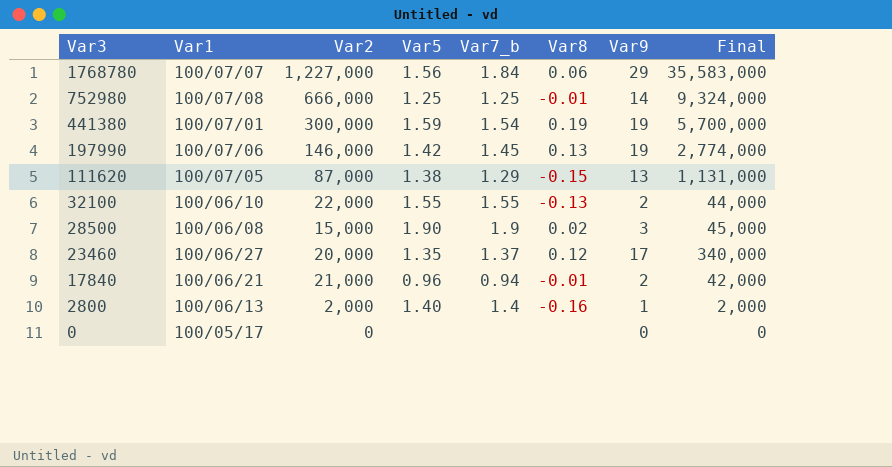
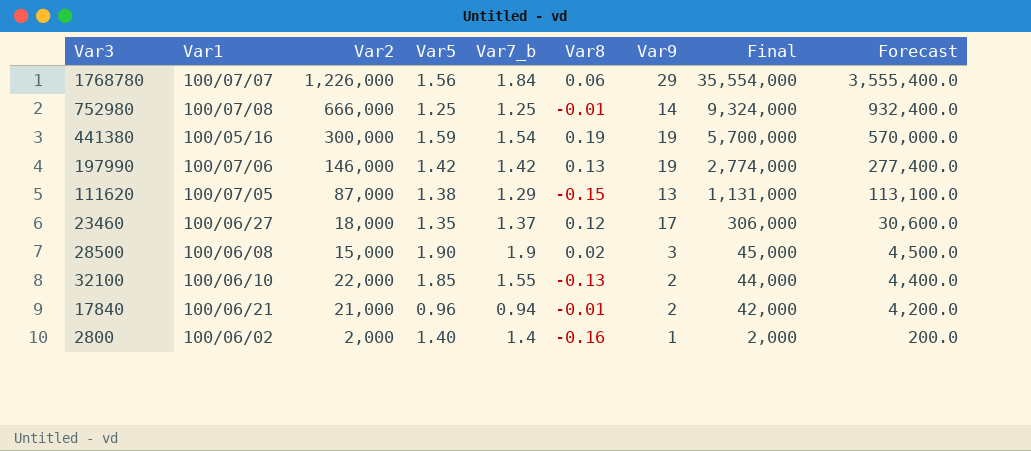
row order: Var3 descending -> Final descending
column Forecast | formula: none -> [Final] * 0.1
row 0: 100/05/17 | 0 | none | none | none | 0 | 0 -> none
1768780 | Var2: 1,227,000 -> 1,226,000
1768780 | Final: 35,583,000 -> 35,554,000
441380 | Var1: 100/07/01 -> 100/05/16
197990 | Var7_b: 1.45 -> 1.42
23460 | Var2: 20,000 -> 18,000
23460 | Final: 340,000 -> 306,000
32100 | Var5: 1.55 -> 1.85
2800 | Var1: 100/06/13 -> 100/06/02

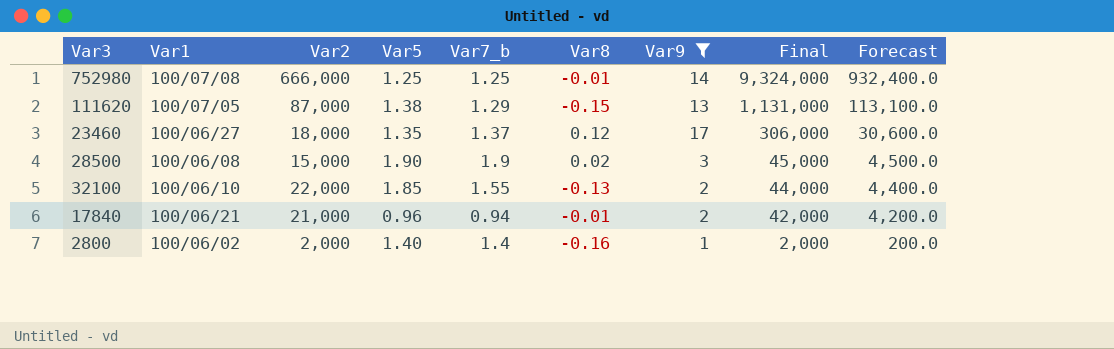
filter: none -> Var9 <= 17

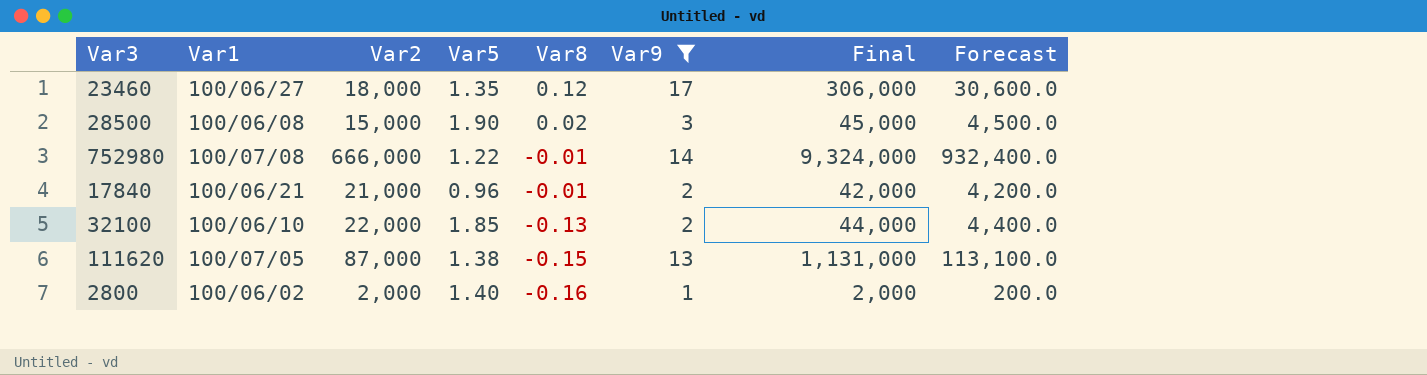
row order: Final descending -> Var8 descending
column Var7_b | position: 5 -> none
752980 | Var5: 1.25 -> 1.22

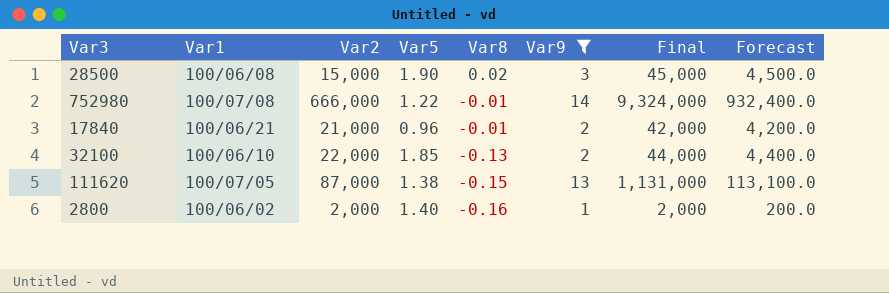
row 23460: 100/06/27 | 18,000 | 1.35 | 0.12 | 17 | 306,000 | 30,600.0 -> none

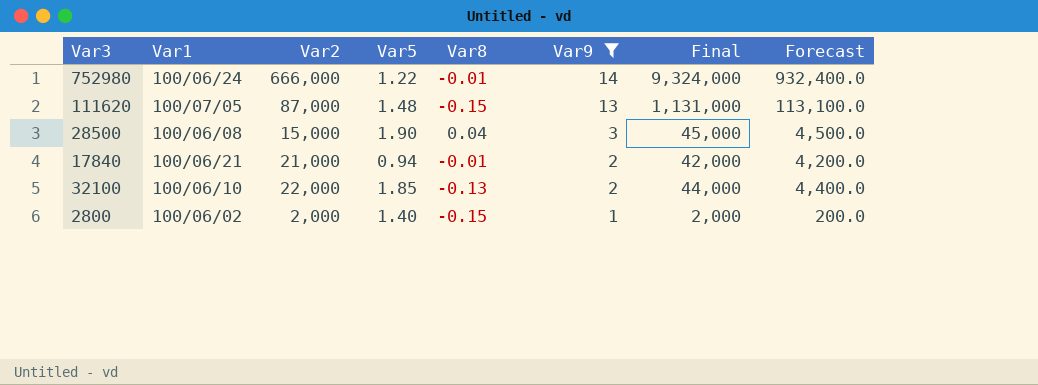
row order: Var8 descending -> Var9 descending
752980 | Var1: 100/07/08 -> 100/06/24
111620 | Var5: 1.38 -> 1.48
28500 | Var8: 0.02 -> 0.04
17840 | Var5: 0.96 -> 0.94
2800 | Var8: -0.16 -> -0.15

